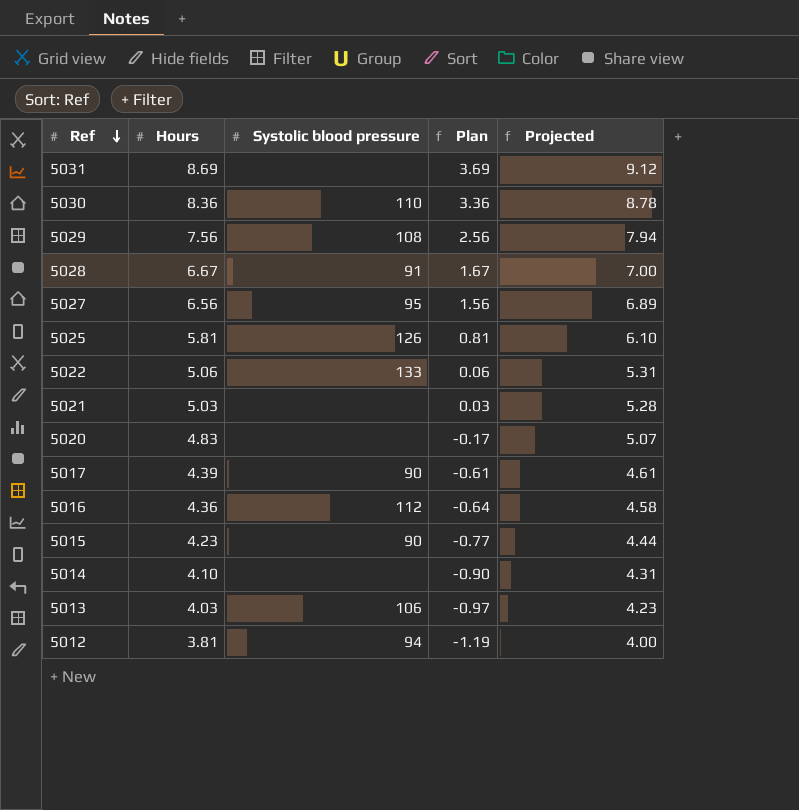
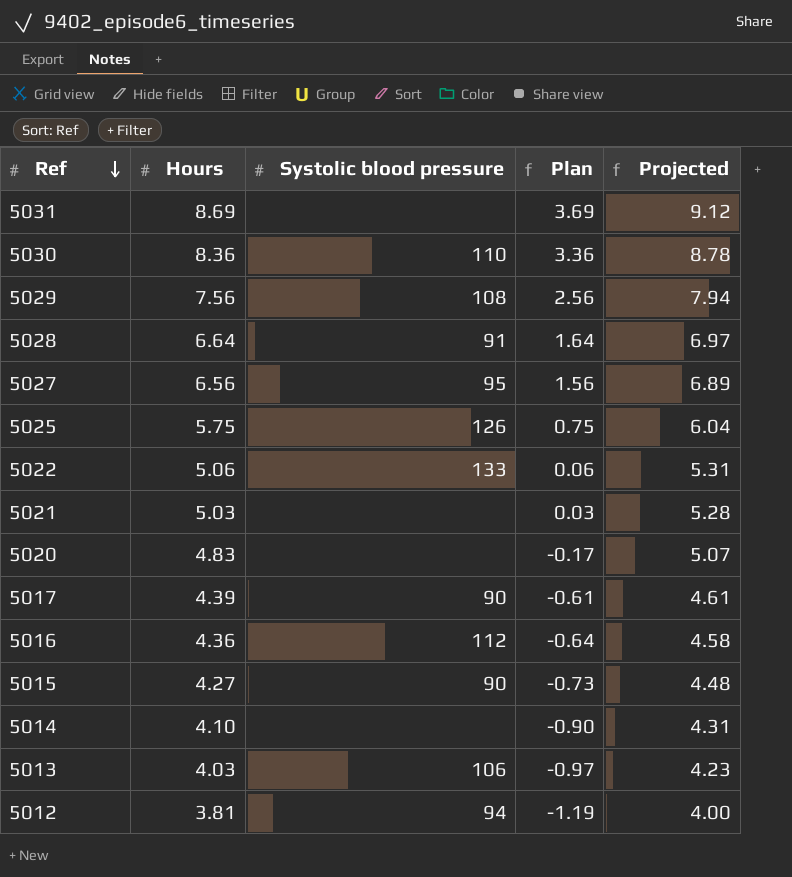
5028 | Hours: 6.67 -> 6.64
5028 | Plan: 1.67 -> 1.64
5028 | Projected: 7.00 -> 6.97
5025 | Hours: 5.81 -> 5.75
5025 | Plan: 0.81 -> 0.75
5025 | Projected: 6.10 -> 6.04
5015 | Hours: 4.23 -> 4.27
5015 | Plan: -0.77 -> -0.73
5015 | Projected: 4.44 -> 4.48

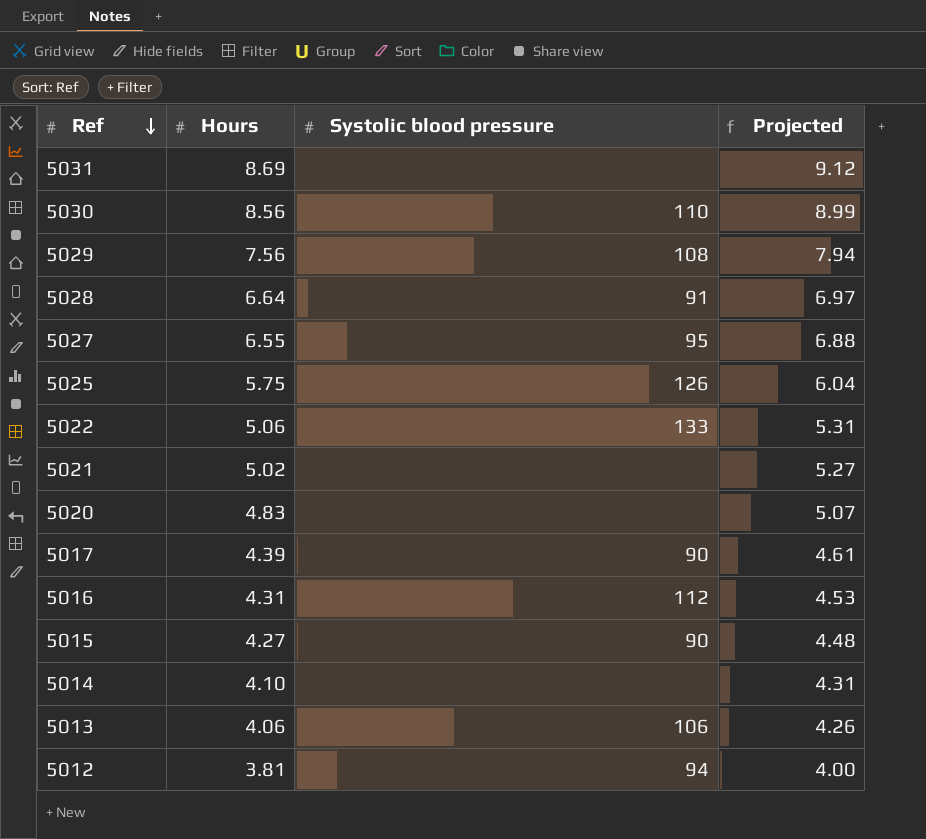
column Plan | formula: [Hours] - 5 -> none
5030 | Hours: 8.36 -> 8.56
5030 | Projected: 8.78 -> 8.99
5027 | Hours: 6.56 -> 6.55
5027 | Projected: 6.89 -> 6.88
5021 | Hours: 5.03 -> 5.02
5021 | Projected: 5.28 -> 5.27
5016 | Hours: 4.36 -> 4.31
5016 | Projected: 4.58 -> 4.53
5013 | Hours: 4.03 -> 4.06
5013 | Projected: 4.23 -> 4.26

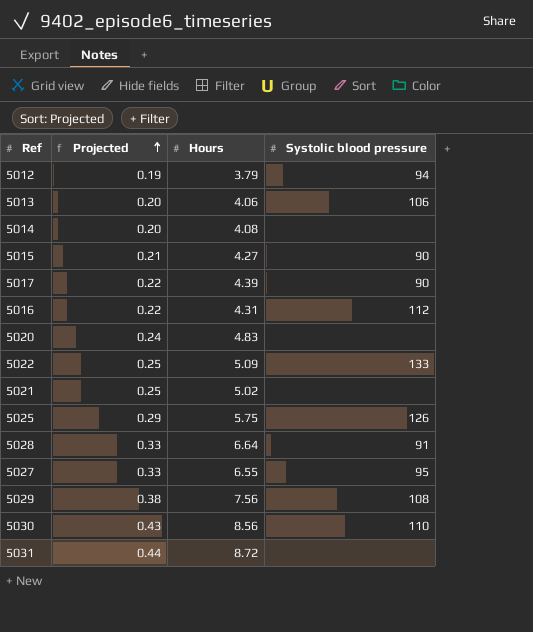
row order: Ref descending -> Projected ascending
column Projected | formula: [Hours] * 1.05 -> [Hours] * 0.05
column Projected | position: 4 -> 2
5012 | Hours: 3.81 -> 3.79
5014 | Hours: 4.10 -> 4.08
5022 | Hours: 5.06 -> 5.09
5031 | Hours: 8.69 -> 8.72

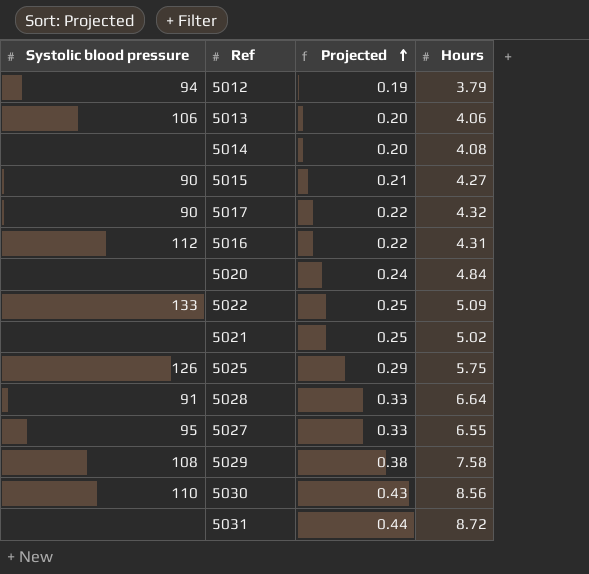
column Systolic blood pressure | position: 4 -> 1
5017 | Hours: 4.39 -> 4.32
5020 | Hours: 4.83 -> 4.84
5029 | Hours: 7.56 -> 7.58

